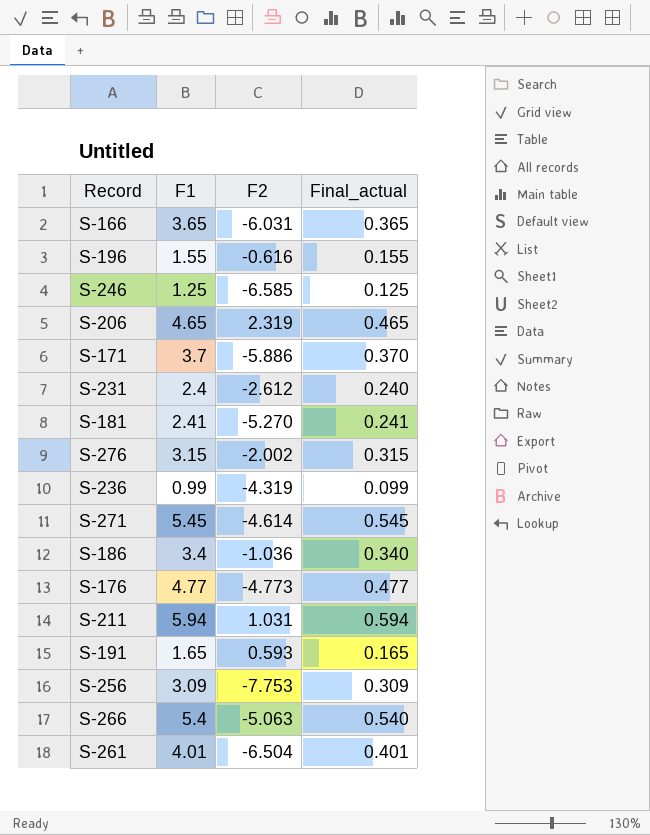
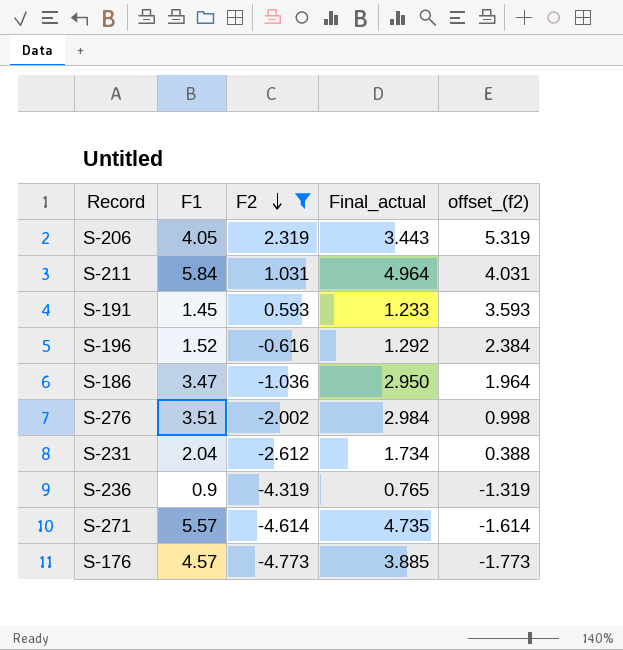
filter: none -> F2 >= -4.773
row order: none -> F2 descending
column Final_actual | formula: [F1] * 0.1 -> [F1] * 0.85
column offset_(f2) | formula: none -> [F2] + 3
S-206 | F1: 4.65 -> 4.05
S-211 | F1: 5.94 -> 5.84
S-191 | F1: 1.65 -> 1.45
S-196 | F1: 1.55 -> 1.52
S-186 | F1: 3.4 -> 3.47
S-276 | F1: 3.15 -> 3.51
S-231 | F1: 2.4 -> 2.04
S-236 | F1: 0.99 -> 0.9
S-271 | F1: 5.45 -> 5.57
S-176 | F1: 4.77 -> 4.57

